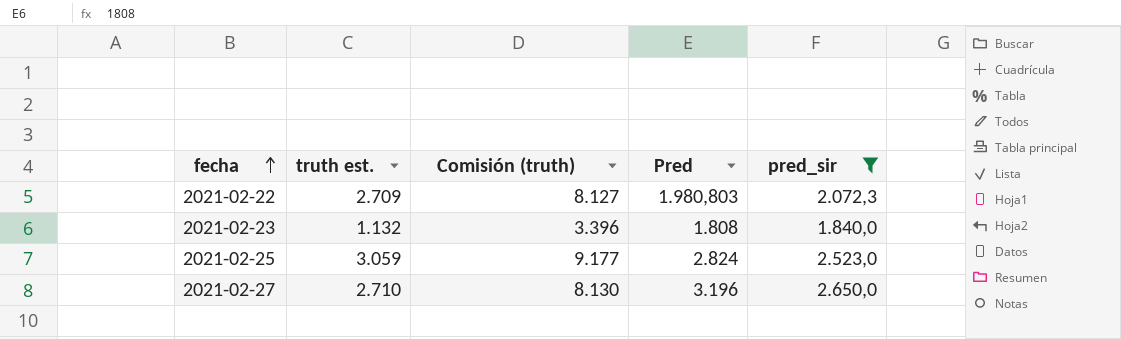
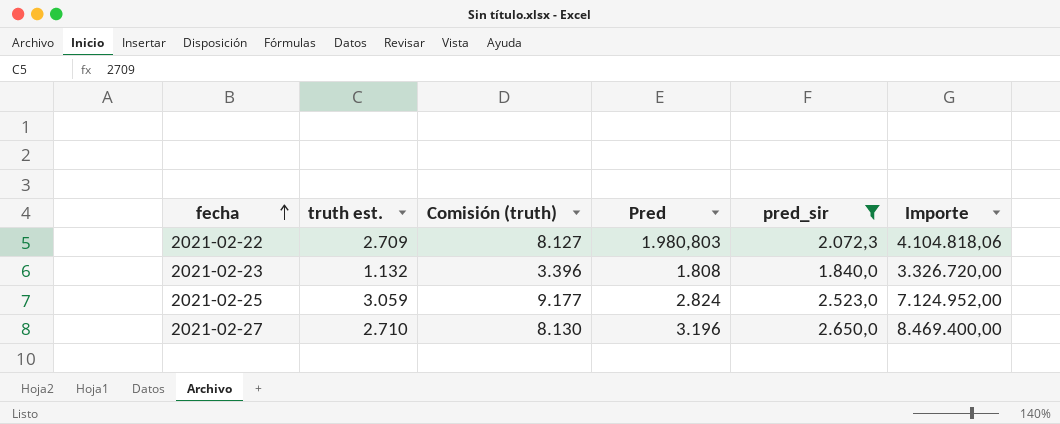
column Importe | formula: none -> [Pred] * [pred_sir]

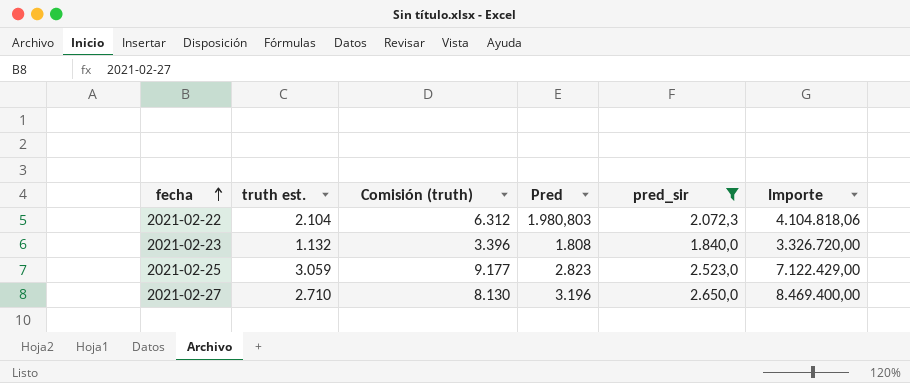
2021-02-22 | truth est.: 2.709 -> 2.104
2021-02-22 | Comisión (truth): 8.127 -> 6.312
2021-02-25 | Pred: 2.824 -> 2.823
2021-02-25 | Importe: 7.124.952,00 -> 7.122.429,00

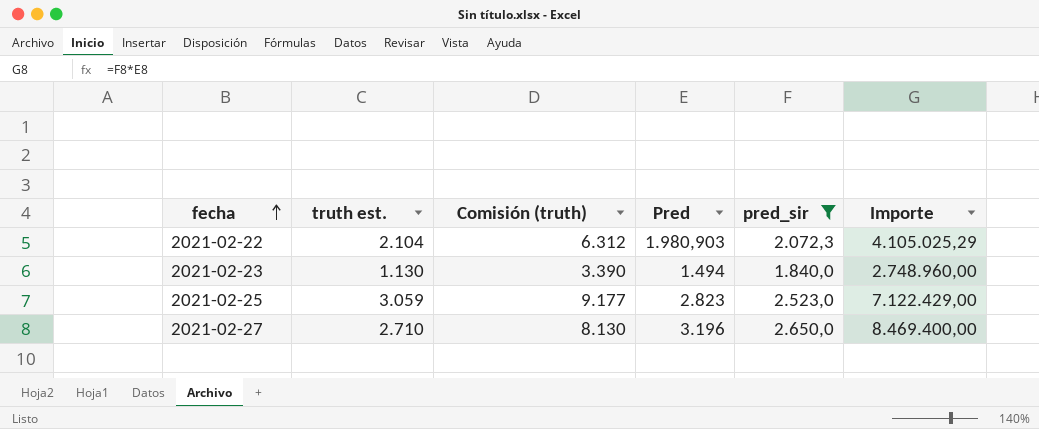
2021-02-22 | Pred: 1.980,803 -> 1.980,903
2021-02-22 | Importe: 4.104.818,06 -> 4.105.025,29
2021-02-23 | truth est.: 1.132 -> 1.130
2021-02-23 | Comisión (truth): 3.396 -> 3.390
2021-02-23 | Pred: 1.808 -> 1.494
2021-02-23 | Importe: 3.326.720,00 -> 2.748.960,00

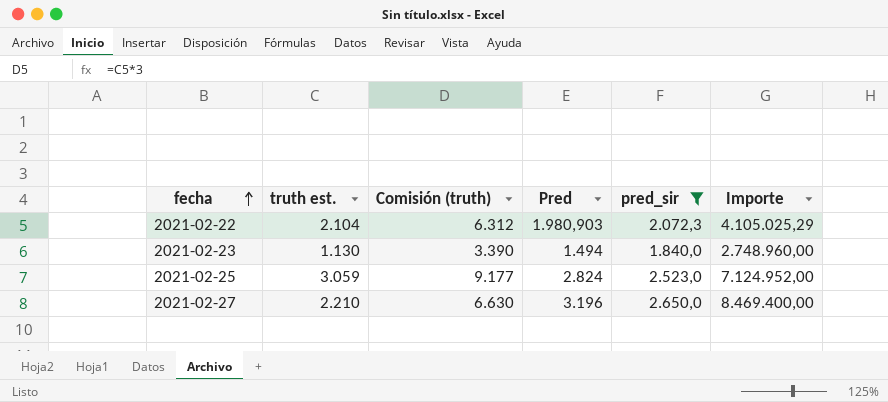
2021-02-25 | Pred: 2.823 -> 2.824
2021-02-25 | Importe: 7.122.429,00 -> 7.124.952,00
2021-02-27 | truth est.: 2.710 -> 2.210
2021-02-27 | Comisión (truth): 8.130 -> 6.630

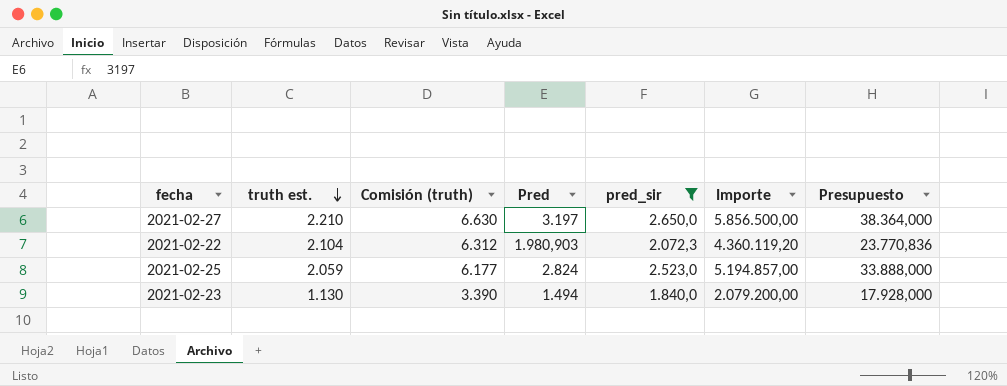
row order: fecha ascending -> truth est. descending
column Importe | formula: [Pred] * [pred_sir] -> [truth est.] * [pred_sir]
column Presupuesto | formula: none -> [Pred] * 12
2021-02-27 | Pred: 3.196 -> 3.197
2021-02-25 | truth est.: 3.059 -> 2.059
2021-02-25 | Comisión (truth): 9.177 -> 6.177

